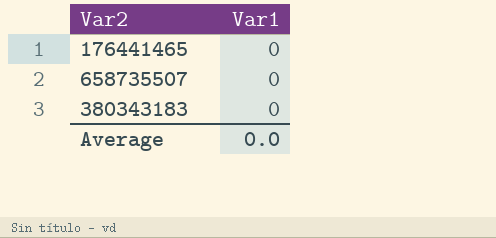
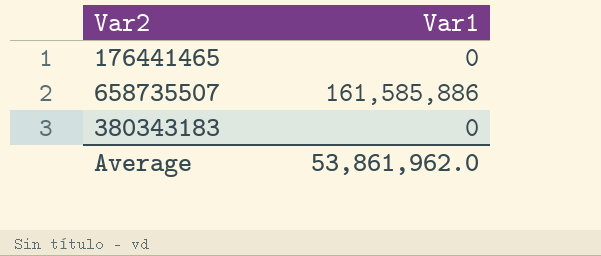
658735507 | Var1: 0 -> 161,585,886
Average | Var1: 0.0 -> 53,861,962.0

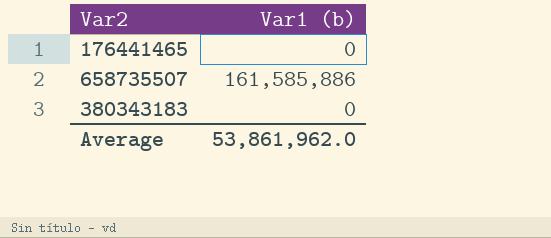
column name: Var1 -> Var1 (b)

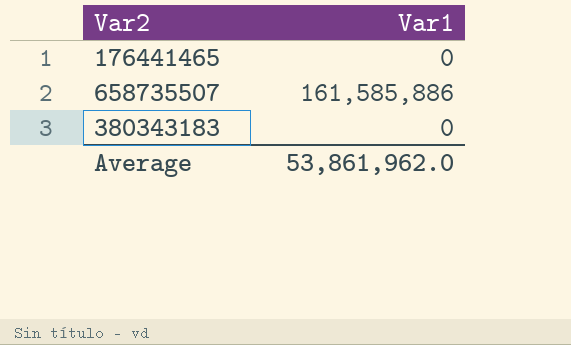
column name: Var1 (b) -> Var1

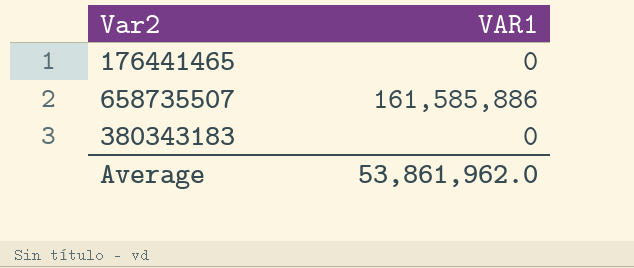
column name: Var1 -> VAR1

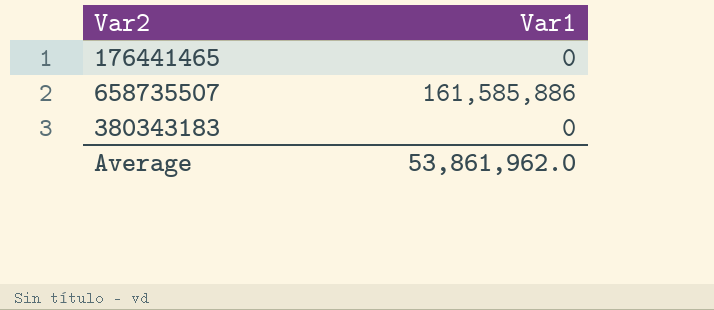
column name: VAR1 -> Var1

